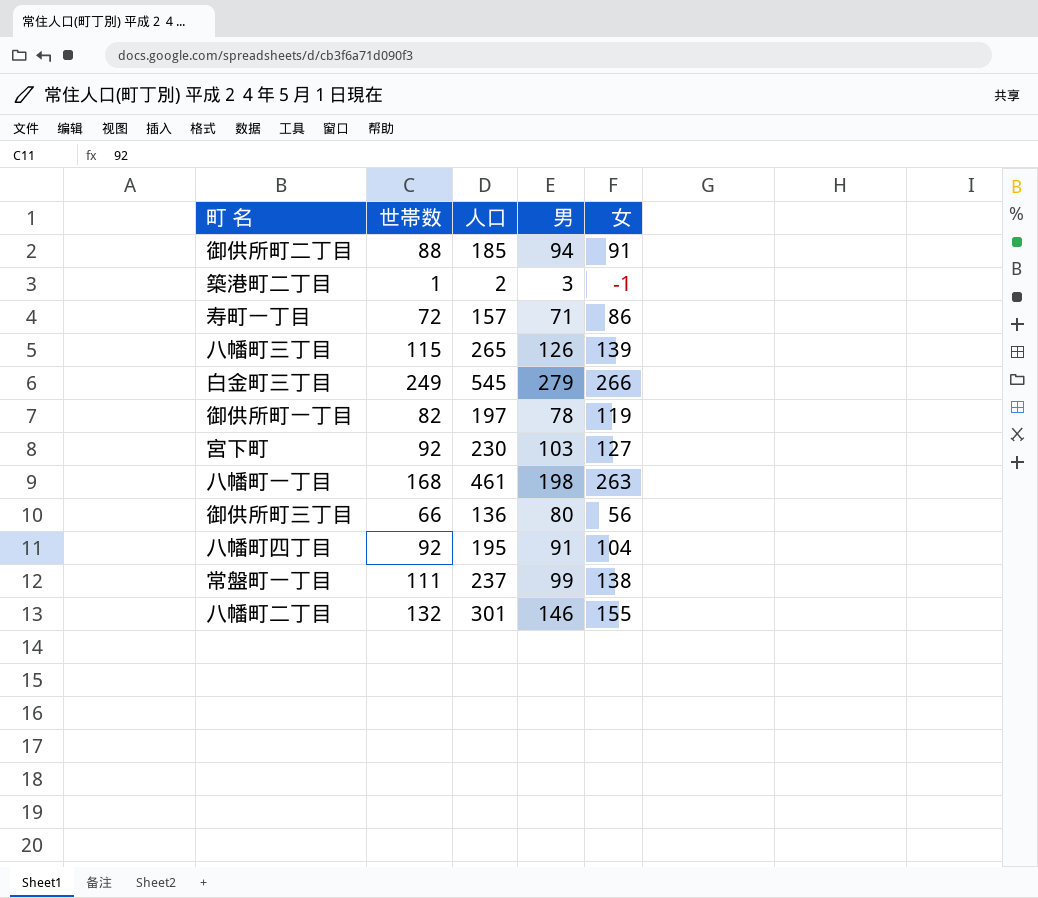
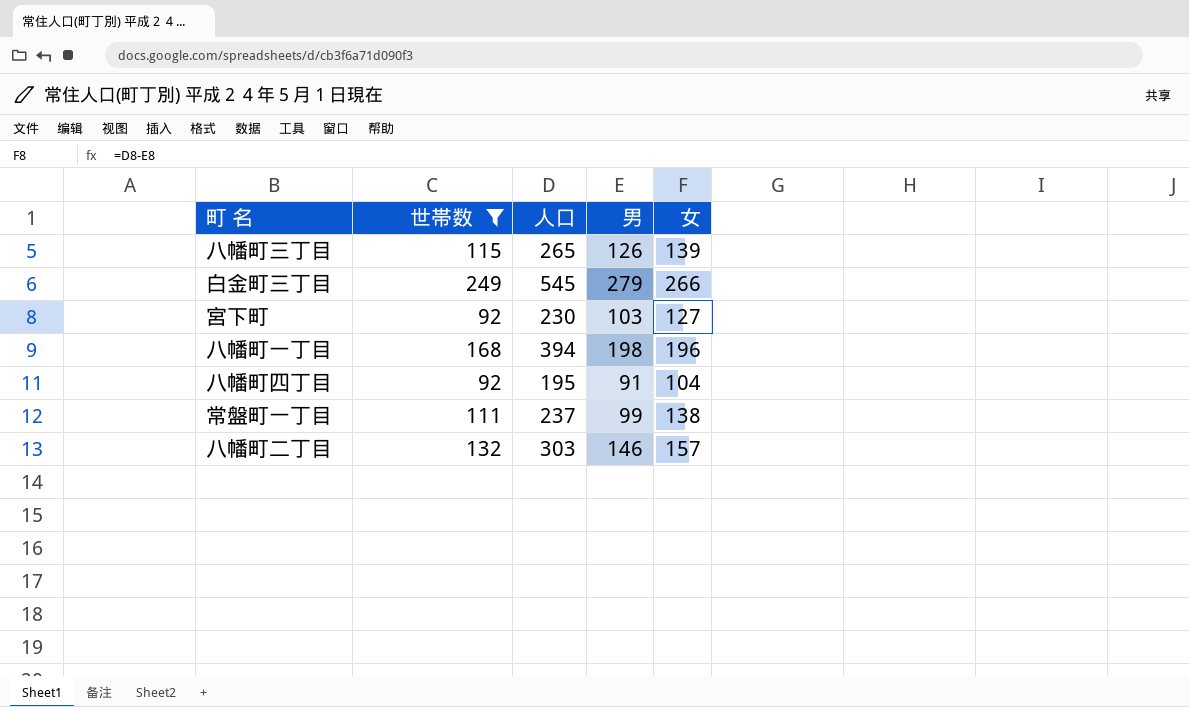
filter: none -> 世帯数 >= 92
八幡町一丁目 | 人口: 461 -> 394
八幡町一丁目 | 女: 263 -> 196
八幡町二丁目 | 人口: 301 -> 303
八幡町二丁目 | 女: 155 -> 157

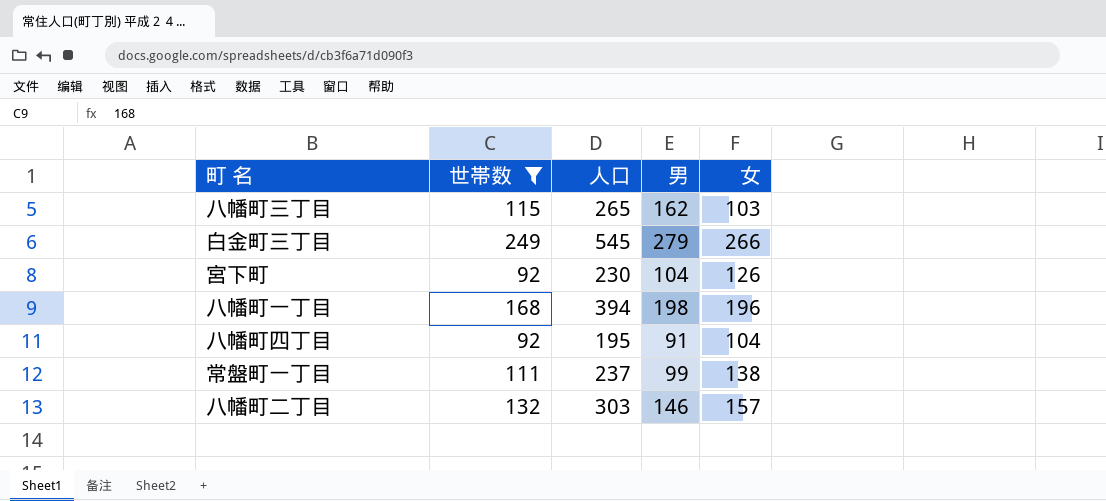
八幡町三丁目 | 男: 126 -> 162
八幡町三丁目 | 女: 139 -> 103
宮下町 | 男: 103 -> 104
宮下町 | 女: 127 -> 126

